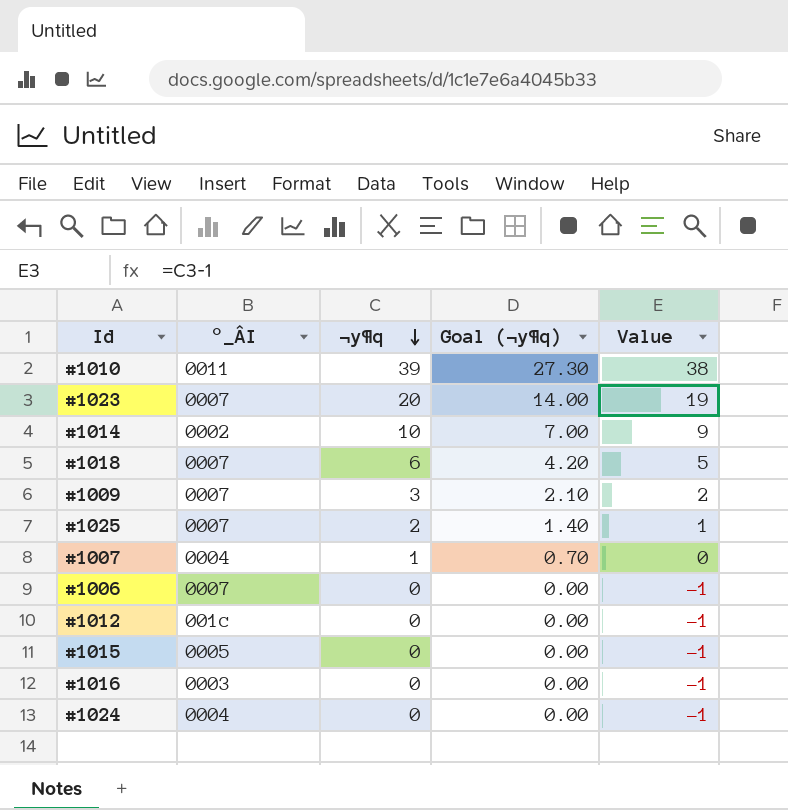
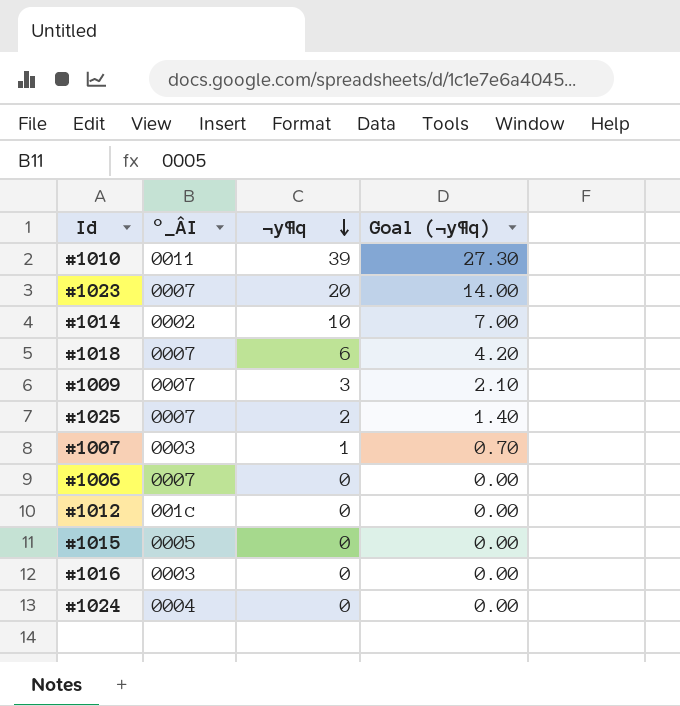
column Value | formula: [¬y¶q] - 1 -> none
#1007 | °_ÂI: 0004 -> 0003

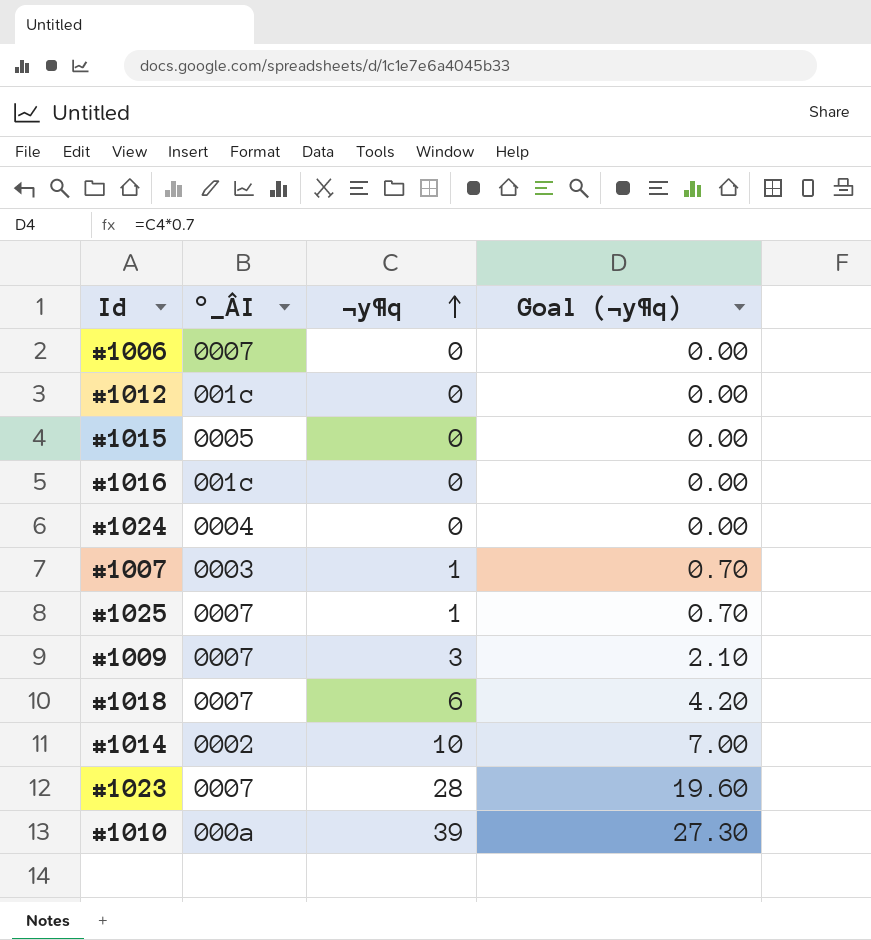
row order: ¬y¶q descending -> ¬y¶q ascending
#1016 | °_ÂI: 0003 -> 001c
#1025 | ¬y¶q: 2 -> 1
#1025 | Goal (¬y¶q): 1.40 -> 0.70
#1023 | ¬y¶q: 20 -> 28
#1023 | Goal (¬y¶q): 14.00 -> 19.60
#1010 | °_ÂI: 0011 -> 000a

